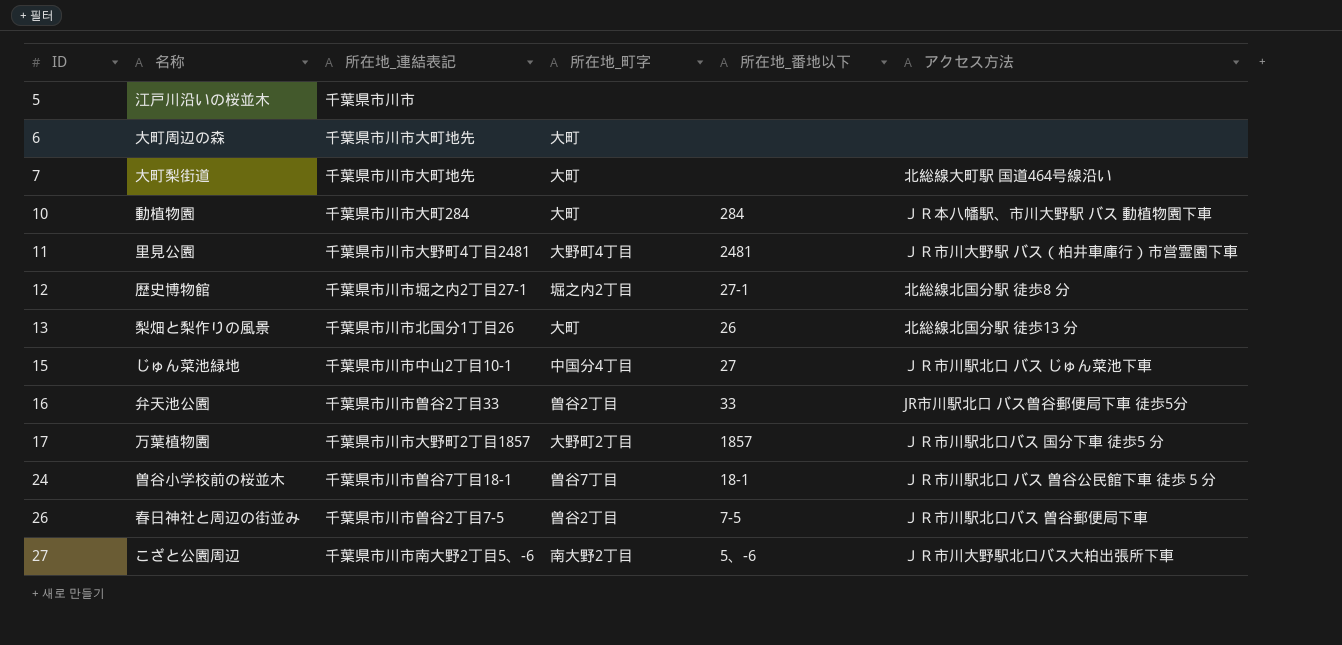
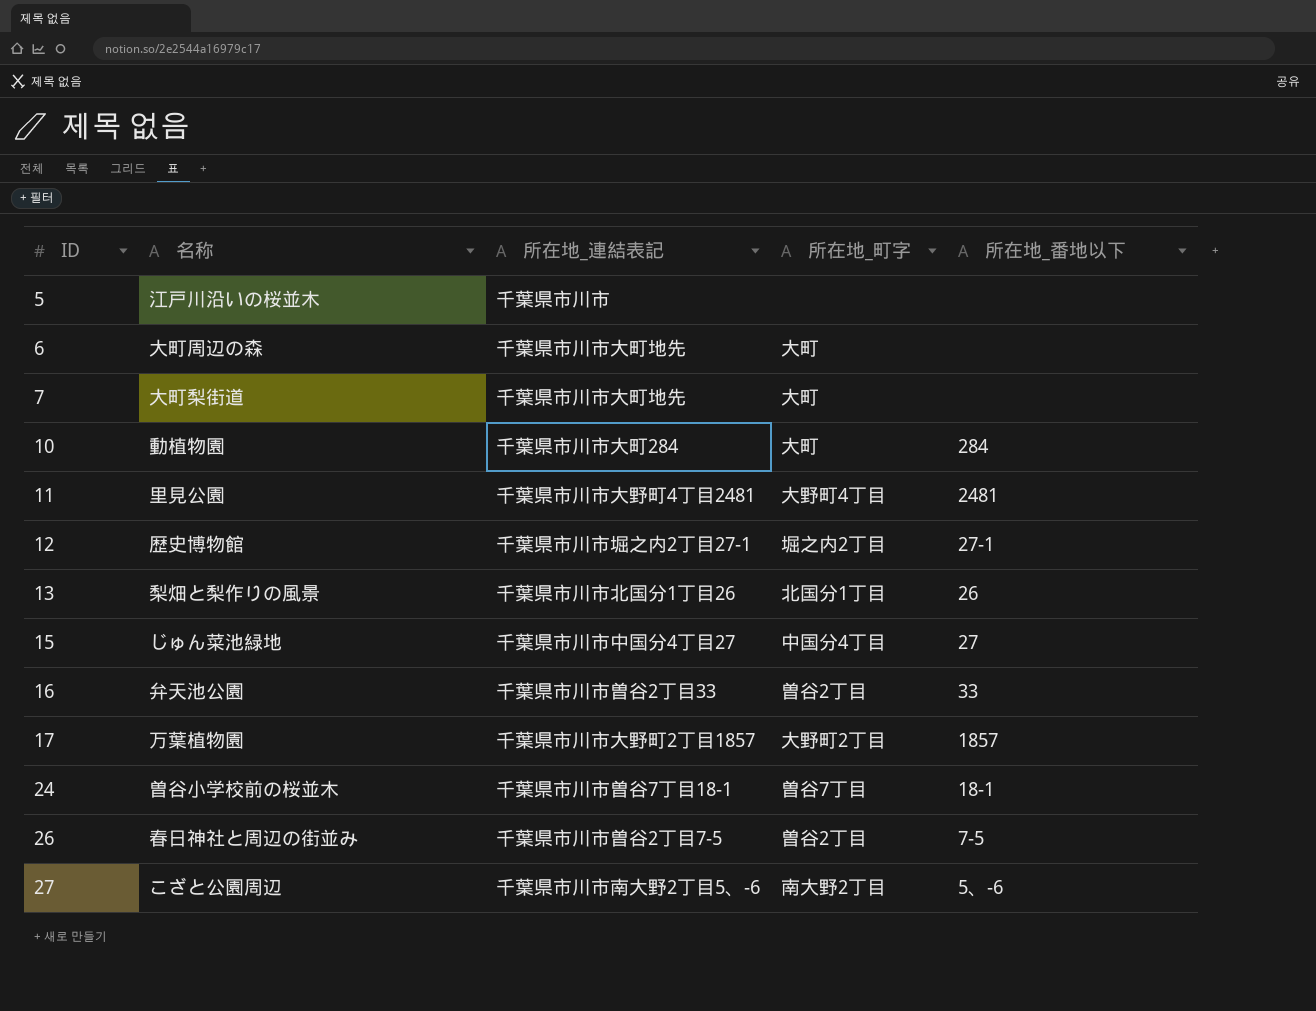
column アクセス方法 | position: 6 -> none
13 | 所在地_町字: 大町 -> 北国分1丁目
15 | 所在地_連結表記: 千葉県市川市中山2丁目10-1 -> 千葉県市川市中国分4丁目27

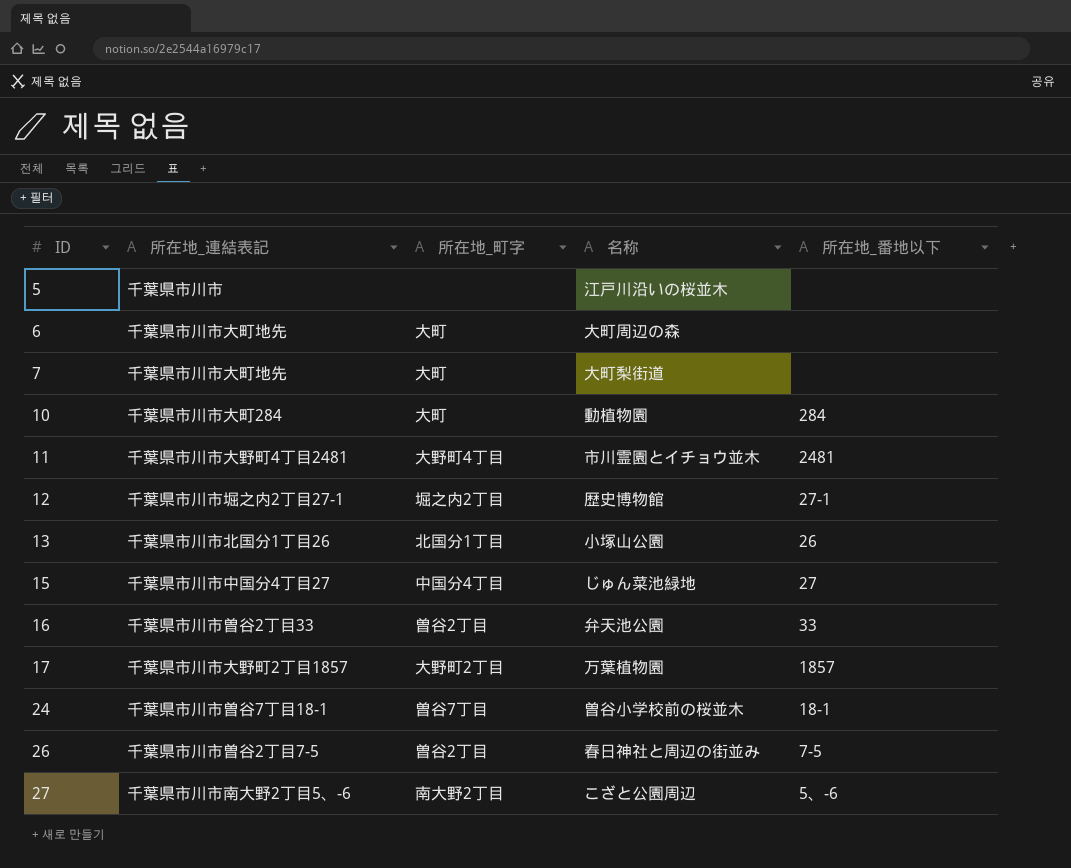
column 名称 | position: 2 -> 4
11 | 名称: 里見公園 -> 市川霊園とイチョウ並木
13 | 名称: 梨畑と梨作りの風景 -> 小塚山公園

